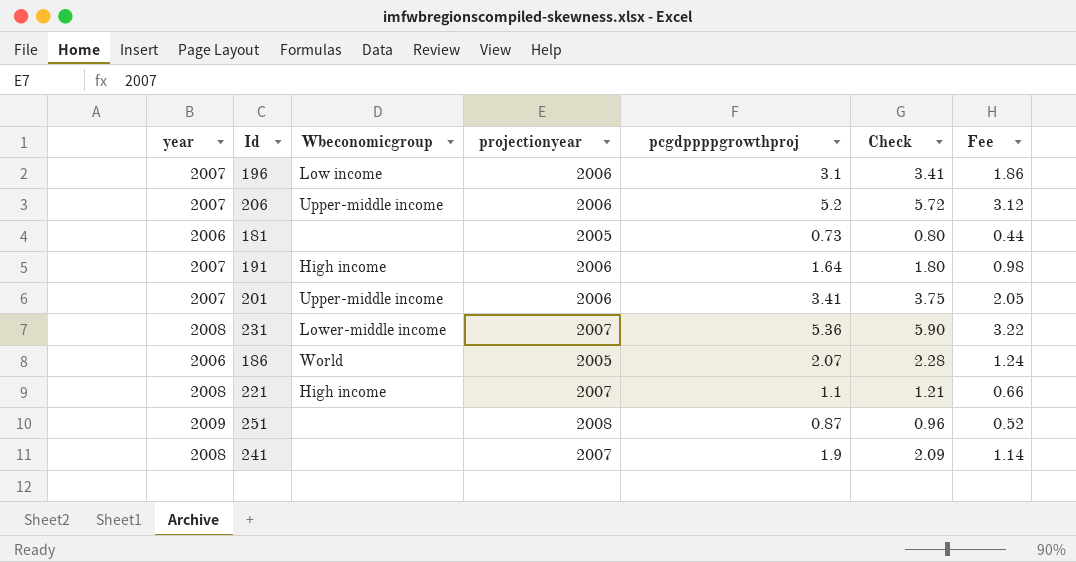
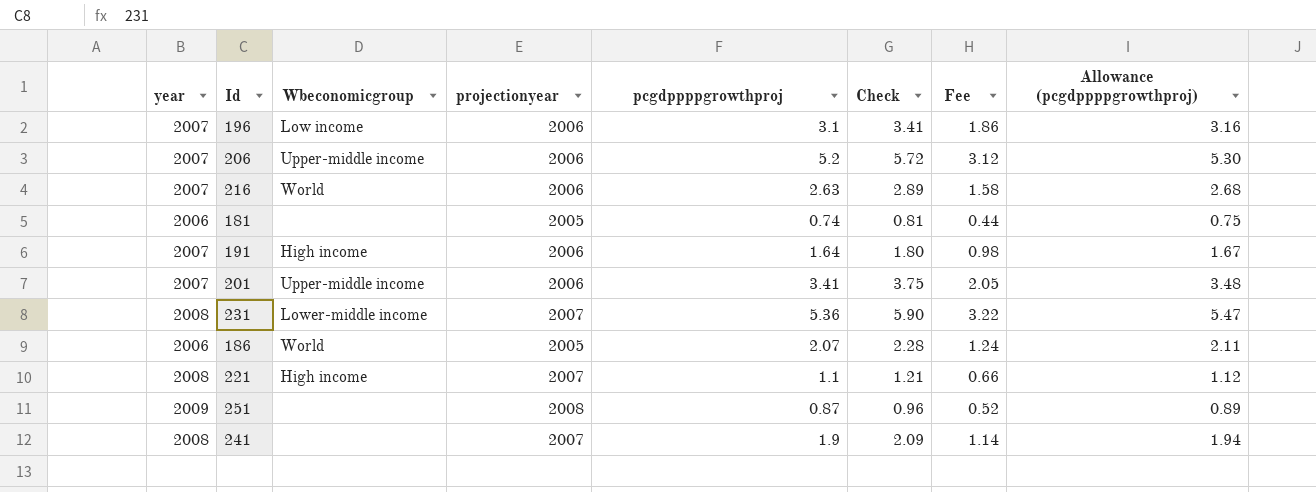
column Allowance (pcgdppppgrowthproj) | formula: none -> [pcgdppppgrowthproj] * 1.02
row 216: none -> 2007 | World | 2006 | 2.63 | 2.89 | 1.58 | 2.68
181 | pcgdppppgrowthproj: 0.73 -> 0.74
181 | Check: 0.80 -> 0.81

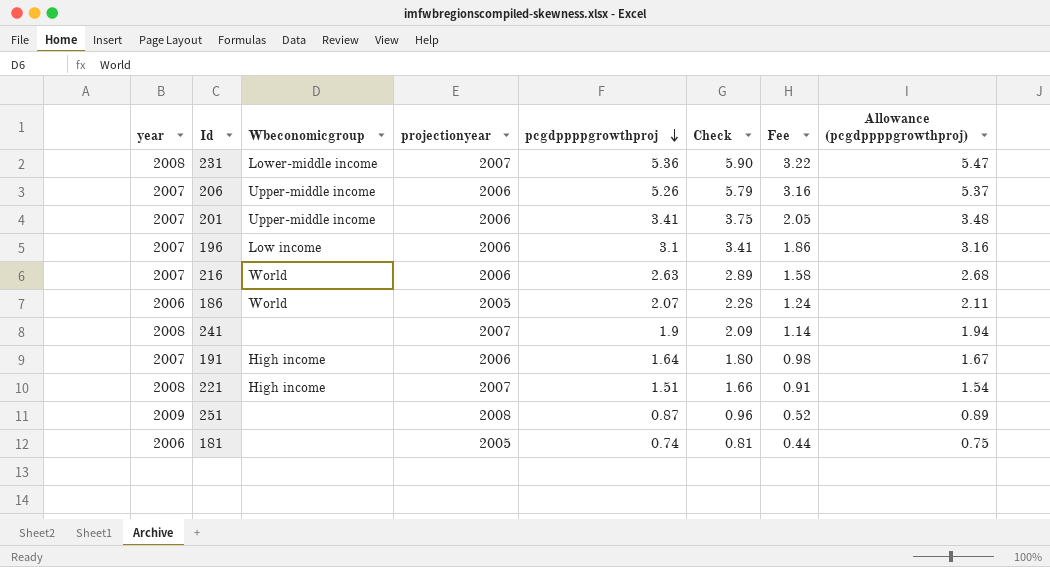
row order: none -> pcgdppppgrowthproj descending
206 | pcgdppppgrowthproj: 5.2 -> 5.26
206 | Check: 5.72 -> 5.79
206 | Fee: 3.12 -> 3.16
206 | Allowance (pcgdppppgrowthproj): 5.30 -> 5.37
221 | pcgdppppgrowthproj: 1.1 -> 1.51
221 | Check: 1.21 -> 1.66
221 | Fee: 0.66 -> 0.91
221 | Allowance (pcgdppppgrowthproj): 1.12 -> 1.54

